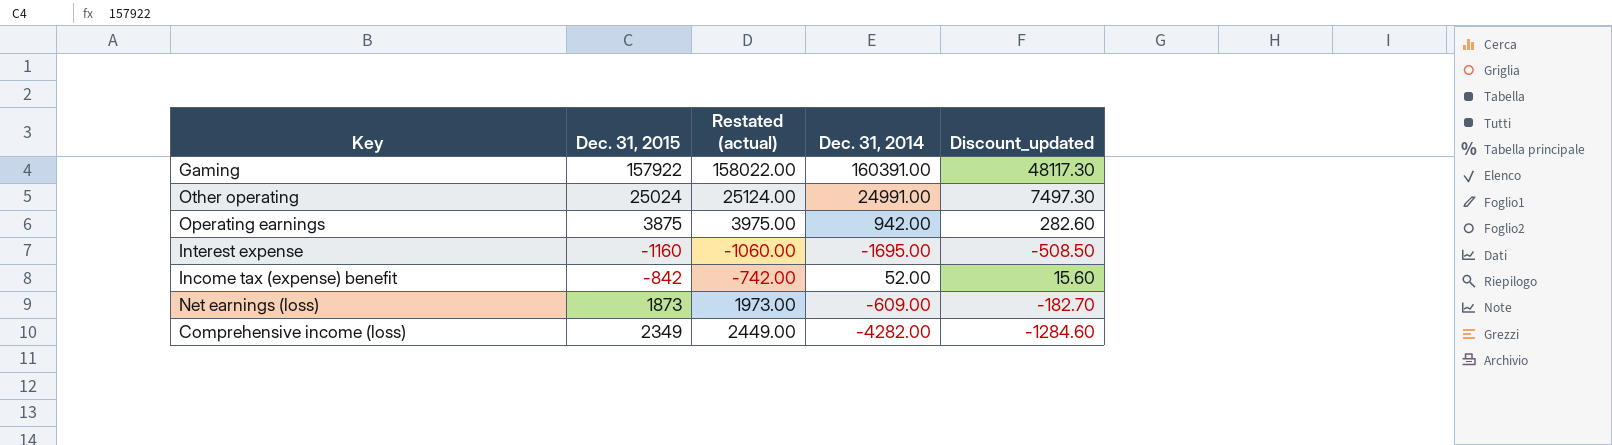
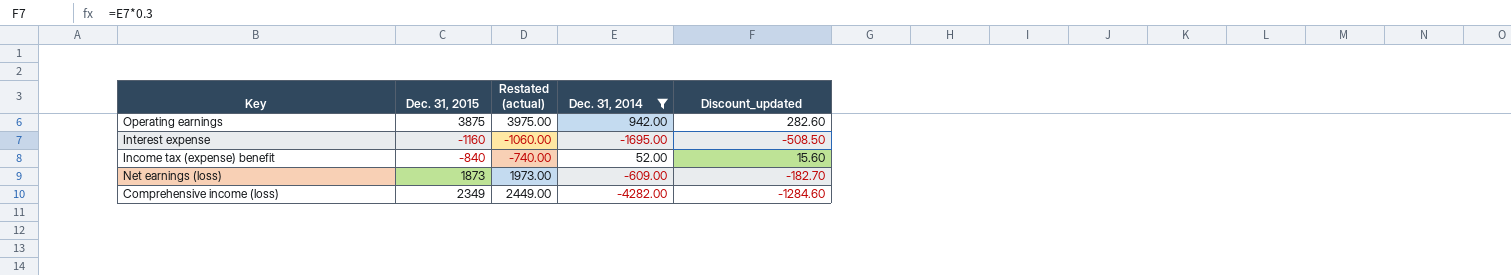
filter: none -> Dec. 31, 2014 <= 942.00
Income tax (expense) benefit | Dec. 31, 2015: -842 -> -840
Income tax (expense) benefit | Restated (actual): -742.00 -> -740.00

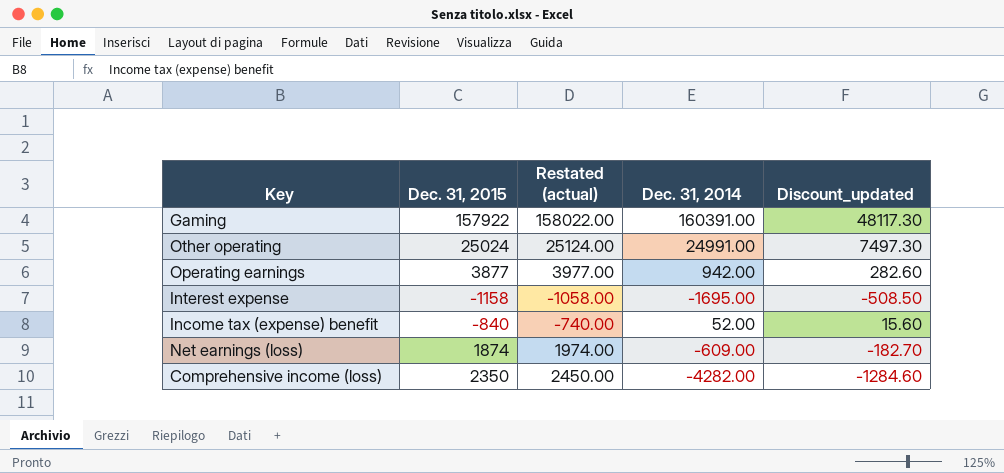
filter: Dec. 31, 2014 <= 942.00 -> none
Operating earnings | Dec. 31, 2015: 3875 -> 3877
Operating earnings | Restated (actual): 3975.00 -> 3977.00
Interest expense | Dec. 31, 2015: -1160 -> -1158
Interest expense | Restated (actual): -1060.00 -> -1058.00
Net earnings (loss) | Dec. 31, 2015: 1873 -> 1874
Net earnings (loss) | Restated (actual): 1973.00 -> 1974.00
Comprehensive income (loss) | Dec. 31, 2015: 2349 -> 2350
Comprehensive income (loss) | Restated (actual): 2449.00 -> 2450.00

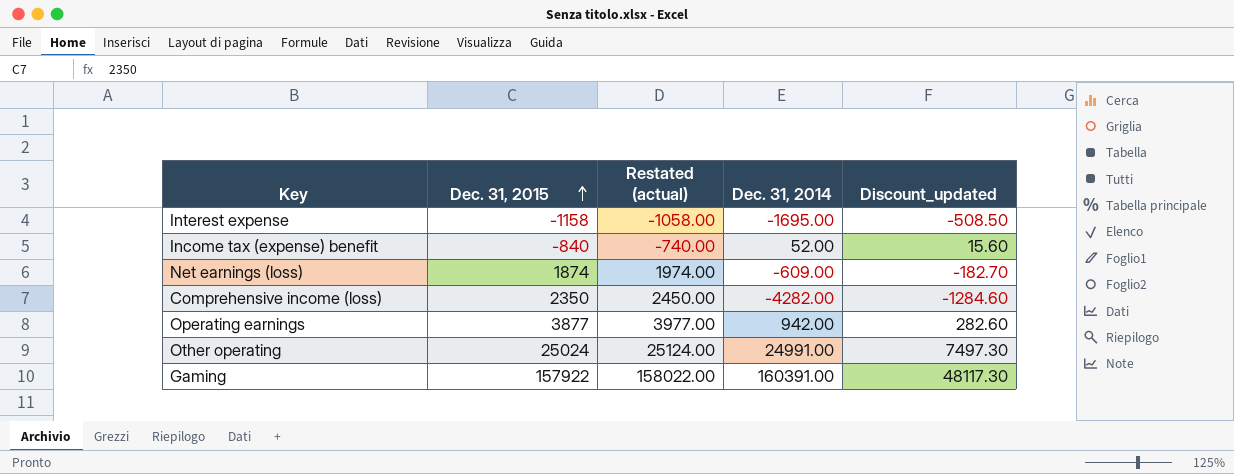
row order: none -> Dec. 31, 2015 ascending

